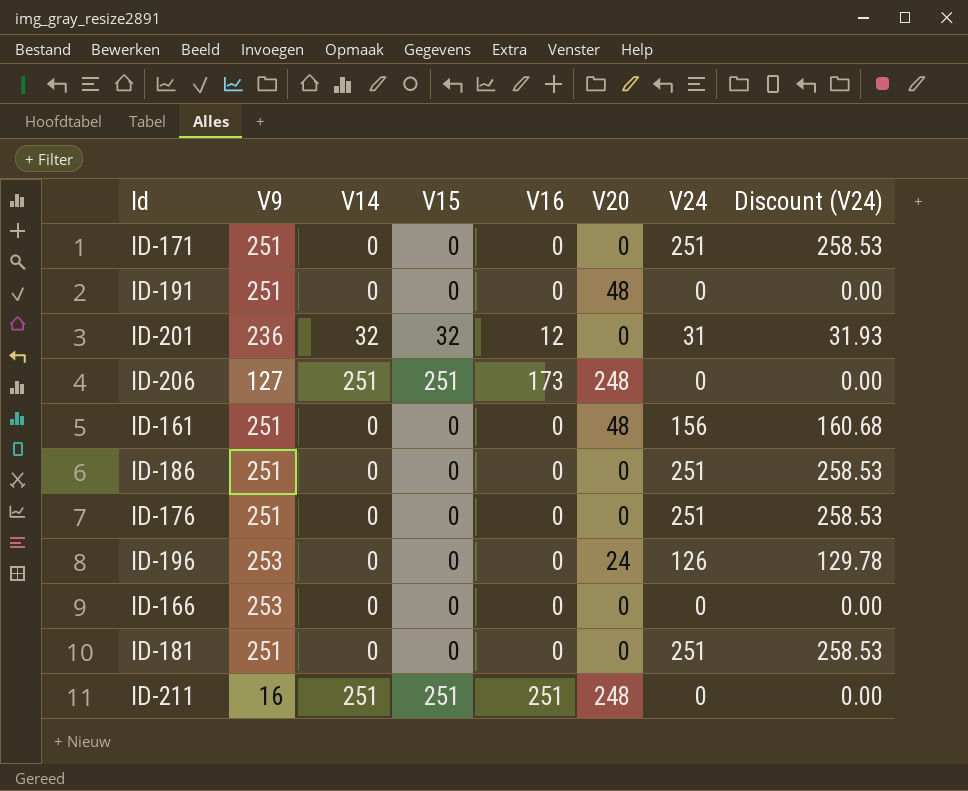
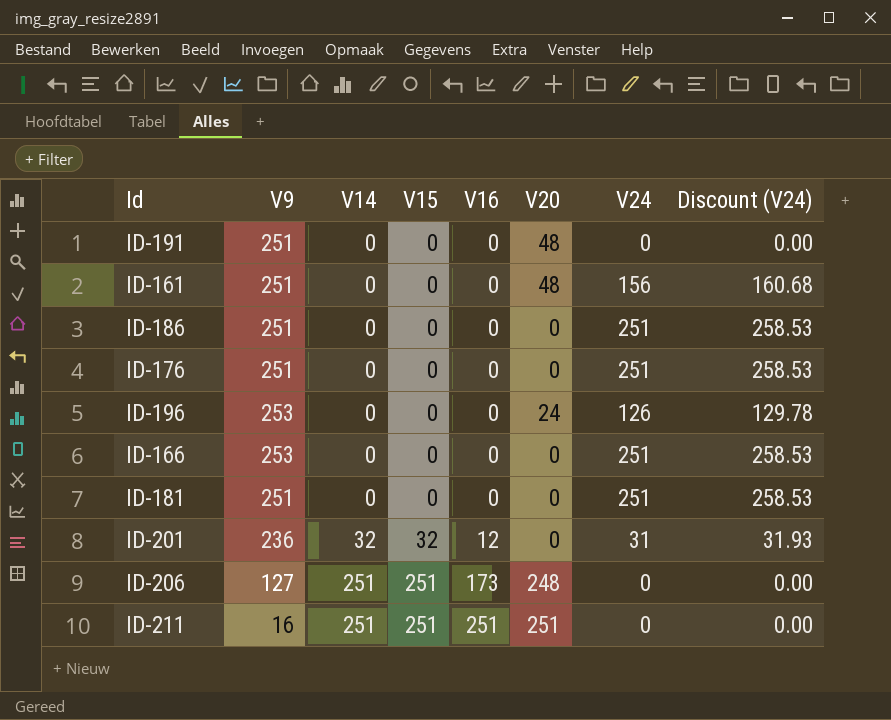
row order: none -> V14 ascending
row ID-171: 251 | 0 | 0 | 0 | 0 | 251 | 258.53 -> none
ID-166 | V24: 0 -> 251
ID-166 | Discount (V24): 0.00 -> 258.53
ID-211 | V20: 248 -> 251

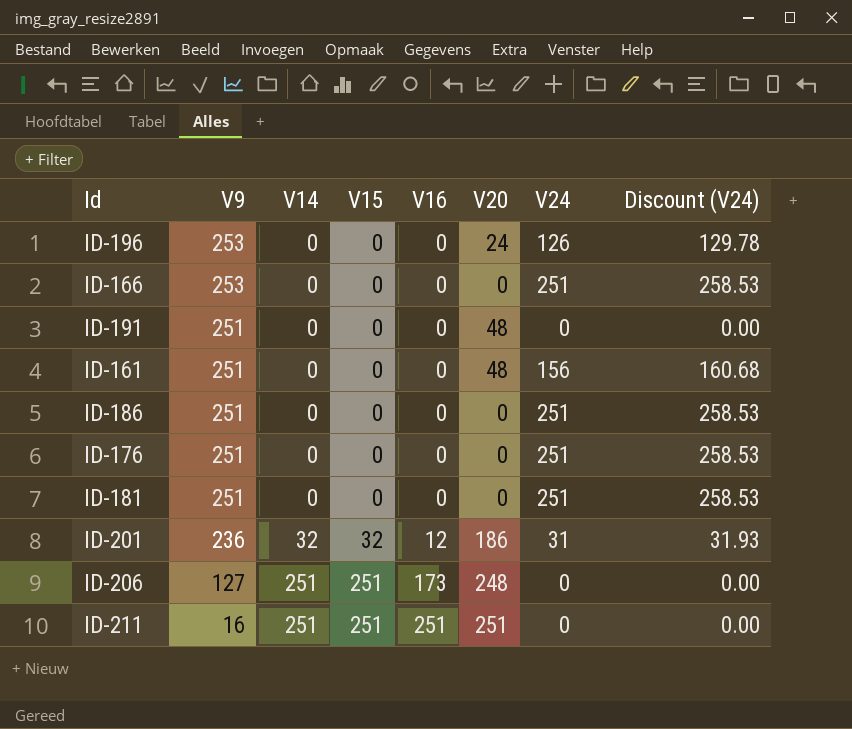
row order: V14 ascending -> V9 descending
ID-201 | V20: 0 -> 186

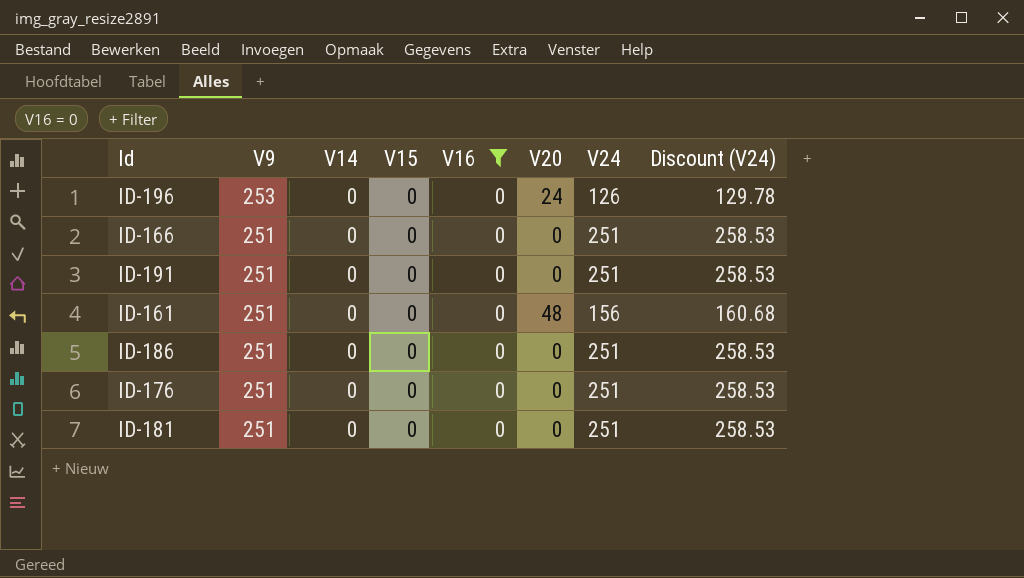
filter: none -> V16 = 0
ID-166 | V9: 253 -> 251
ID-191 | V20: 48 -> 0
ID-191 | V24: 0 -> 251
ID-191 | Discount (V24): 0.00 -> 258.53

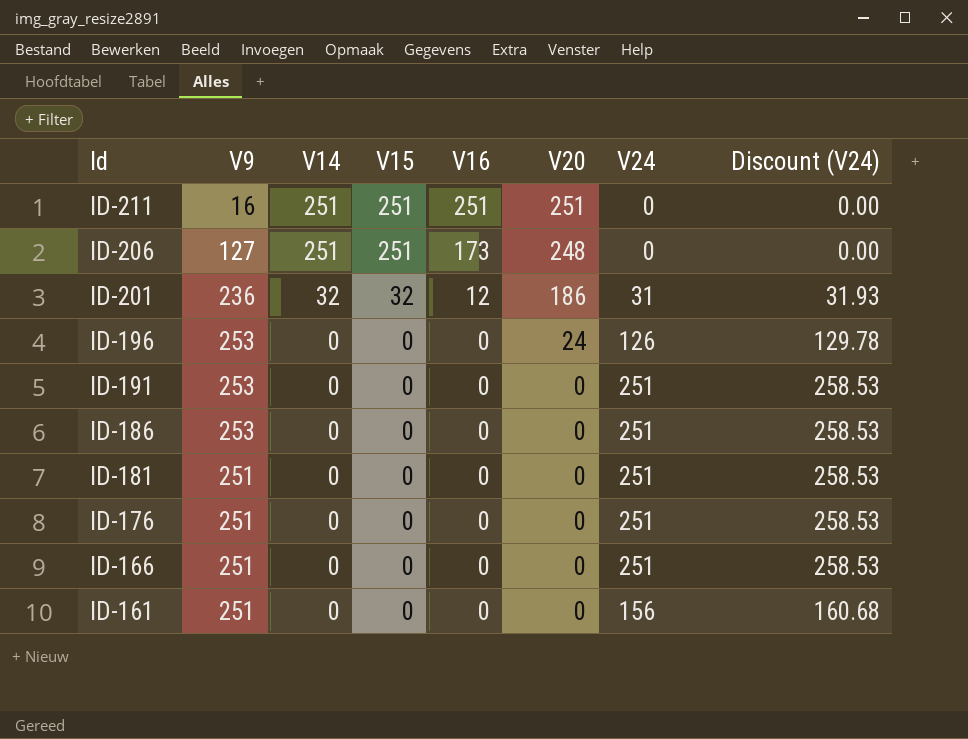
filter: V16 = 0 -> none
row order: V9 descending -> Id descending
ID-191 | V9: 251 -> 253
ID-186 | V9: 251 -> 253
ID-161 | V20: 48 -> 0

